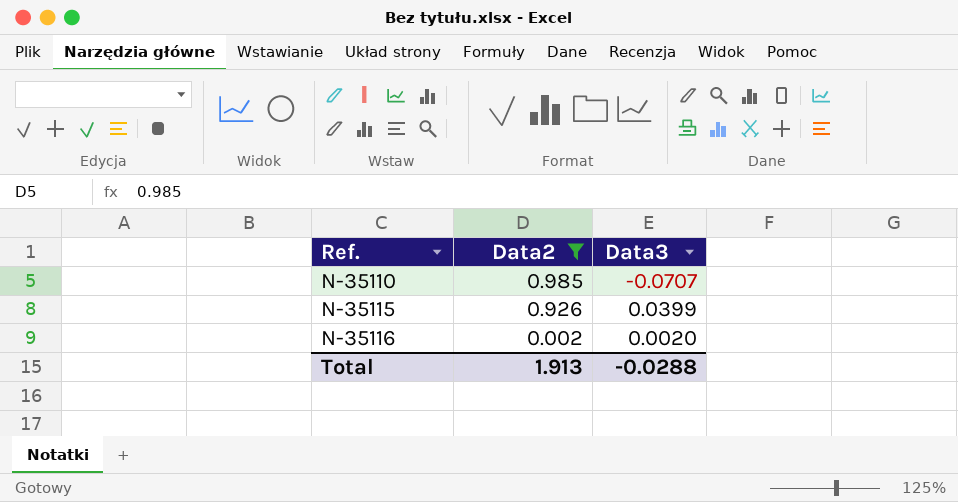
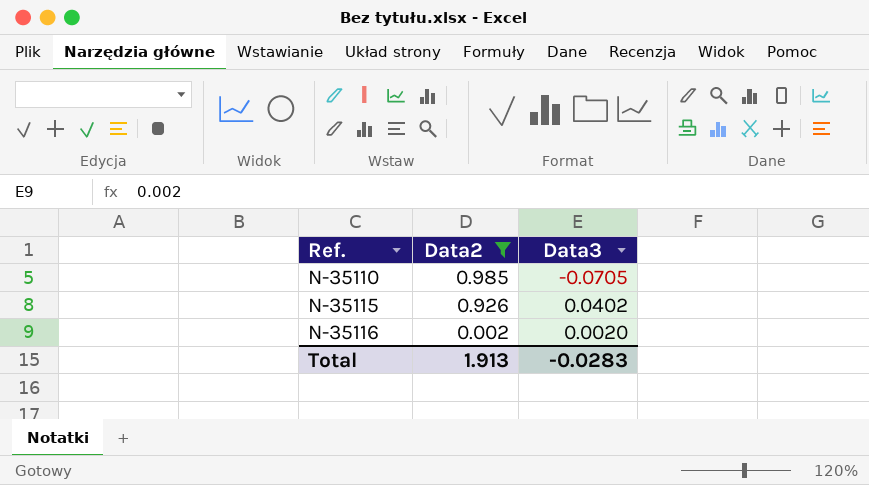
N-35110 | Data3: -0.0707 -> -0.0705
N-35115 | Data3: 0.0399 -> 0.0402
Total | Data3: -0.0288 -> -0.0283

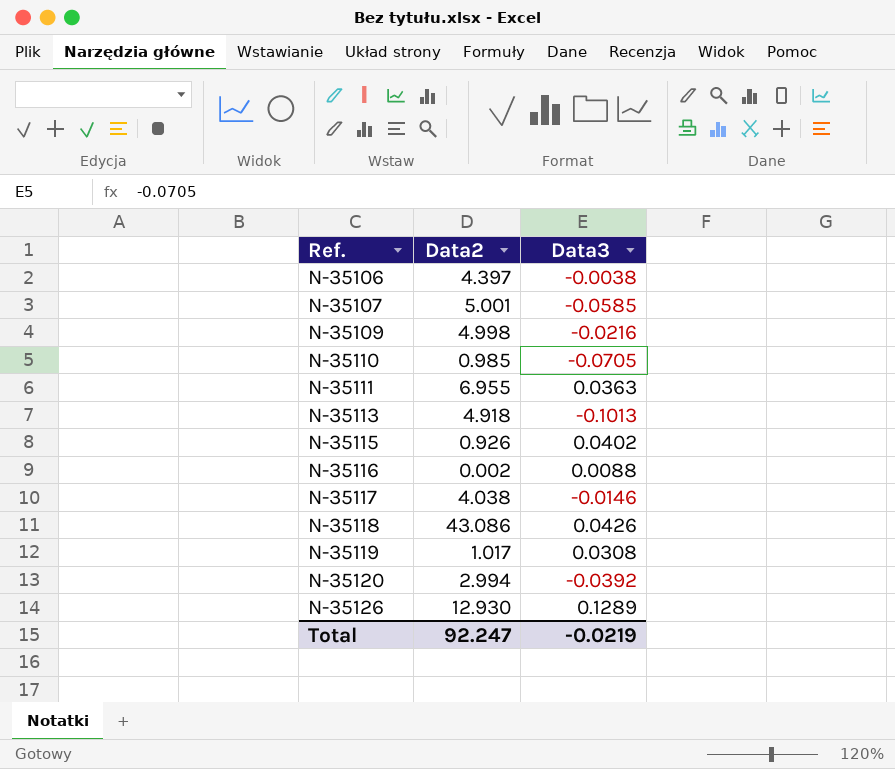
filter: Data2 <= 0.985 -> none
N-35116 | Data3: 0.0020 -> 0.0088
Total | Data2: 1.913 -> 92.247
Total | Data3: -0.0283 -> -0.0219

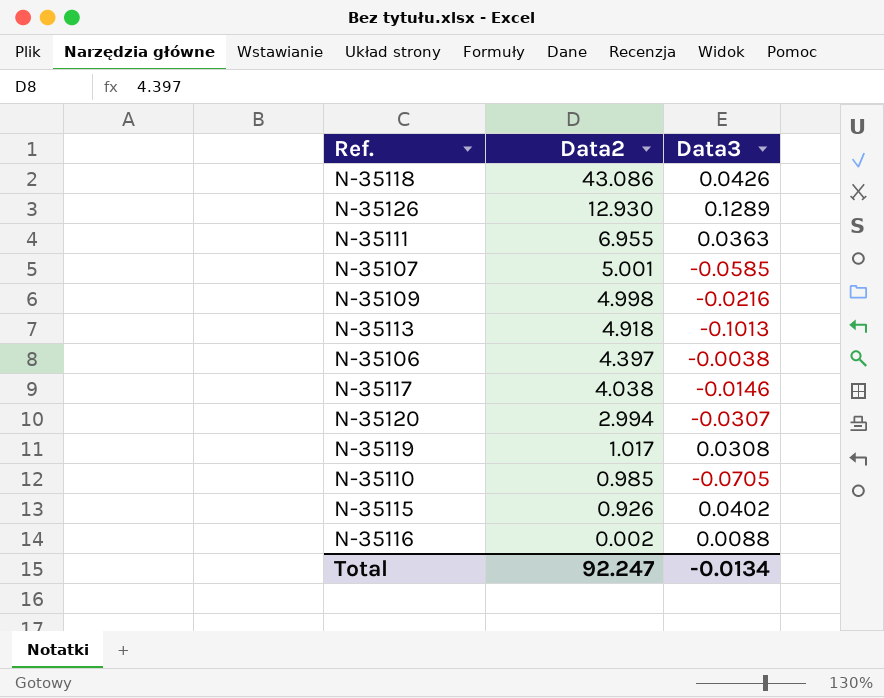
row order: Ref. ascending -> Data2 descending
N-35120 | Data3: -0.0392 -> -0.0307
Total | Data3: -0.0219 -> -0.0134

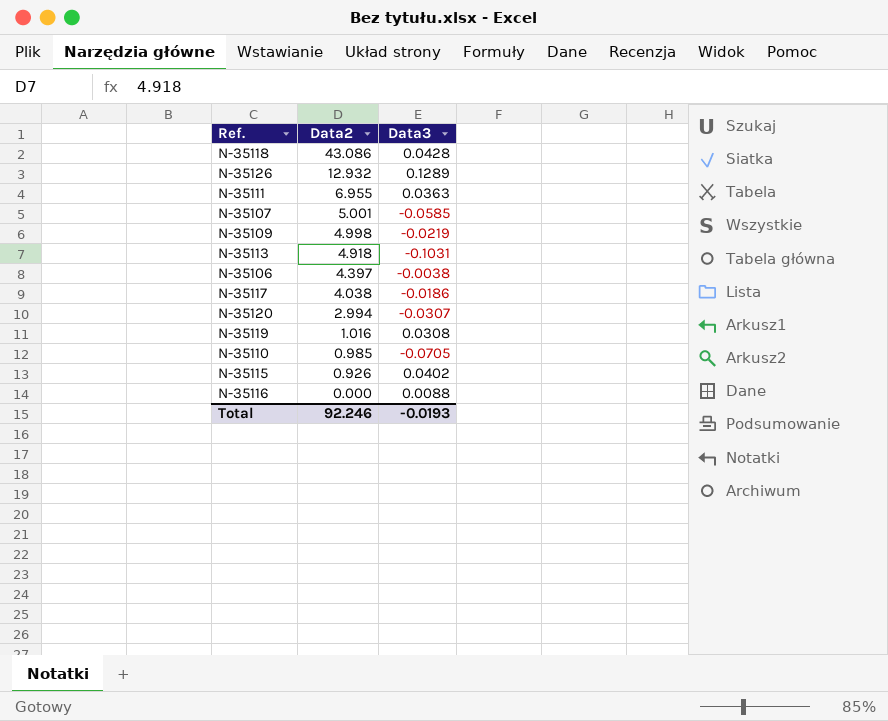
N-35118 | Data3: 0.0426 -> 0.0428
N-35126 | Data2: 12.930 -> 12.932
N-35109 | Data3: -0.0216 -> -0.0219
N-35113 | Data3: -0.1013 -> -0.1031
N-35117 | Data3: -0.0146 -> -0.0186
N-35119 | Data2: 1.017 -> 1.016
N-35116 | Data2: 0.002 -> 0.000
Total | Data2: 92.247 -> 92.246
Total | Data3: -0.0134 -> -0.0193

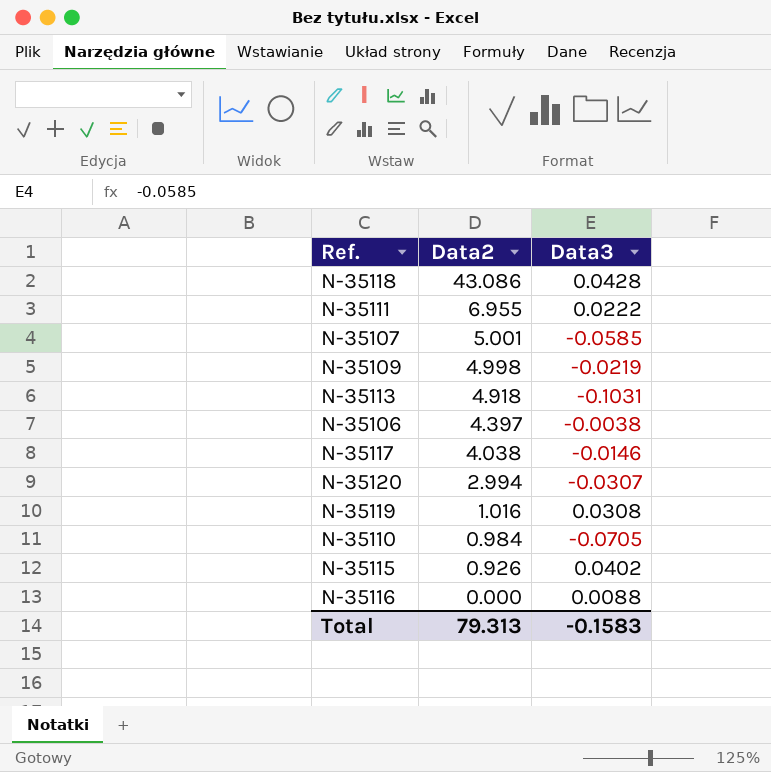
row N-35126: 12.932 | 0.1289 -> none
N-35111 | Data3: 0.0363 -> 0.0222
N-35117 | Data3: -0.0186 -> -0.0146
N-35110 | Data2: 0.985 -> 0.984
Total | Data2: 92.246 -> 79.313
Total | Data3: -0.0193 -> -0.1583

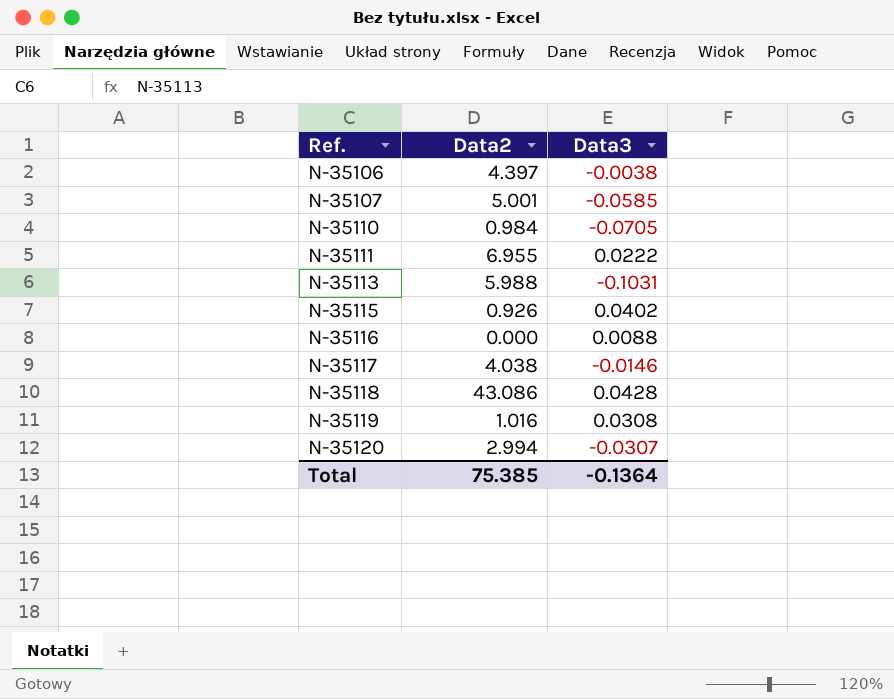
row order: Data2 descending -> Ref. ascending
row N-35109: 4.998 | -0.0219 -> none
N-35113 | Data2: 4.918 -> 5.988
Total | Data2: 79.313 -> 75.385
Total | Data3: -0.1583 -> -0.1364

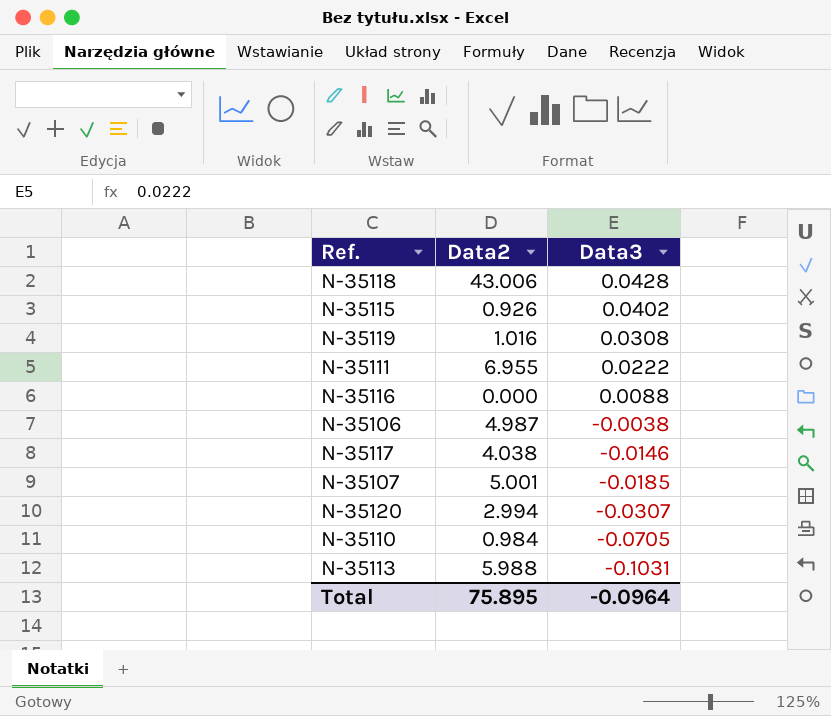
row order: Ref. ascending -> Data3 descending
N-35118 | Data2: 43.086 -> 43.006
N-35106 | Data2: 4.397 -> 4.987
N-35107 | Data3: -0.0585 -> -0.0185
Total | Data2: 75.385 -> 75.895
Total | Data3: -0.1364 -> -0.0964

